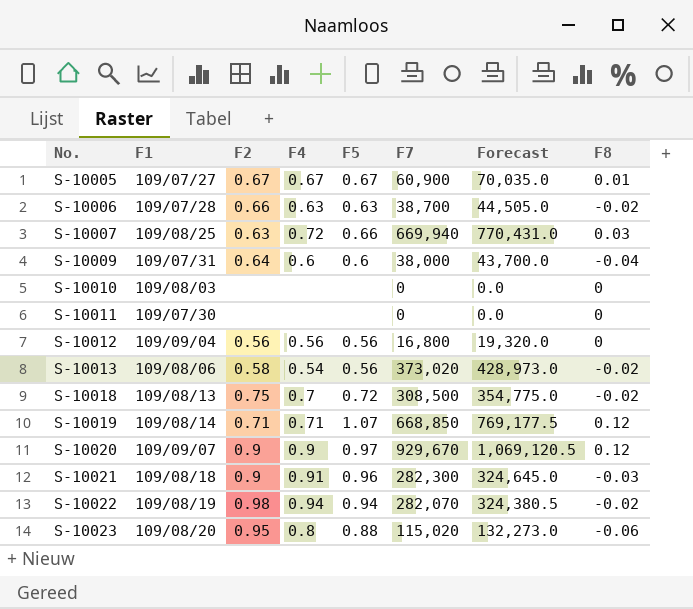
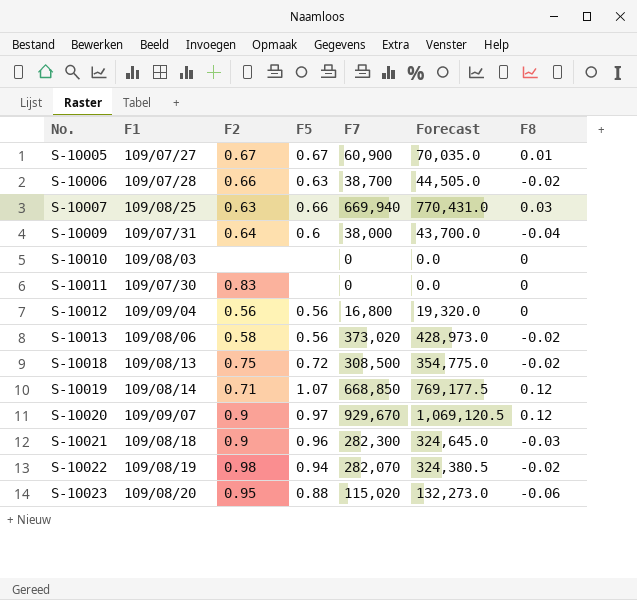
column F4 | position: 4 -> none
S-10011 | F2: none -> 0.83

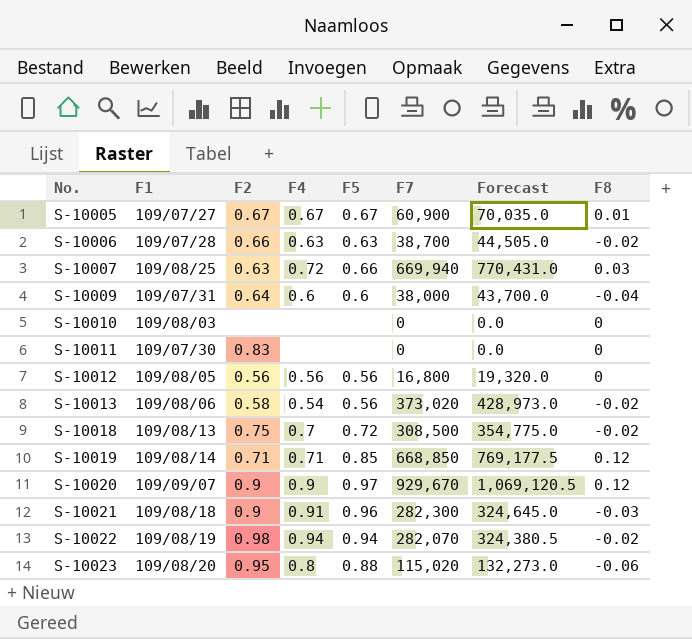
column F4 | position: none -> 4
S-10012 | F1: 109/09/04 -> 109/08/05
S-10019 | F5: 1.07 -> 0.85

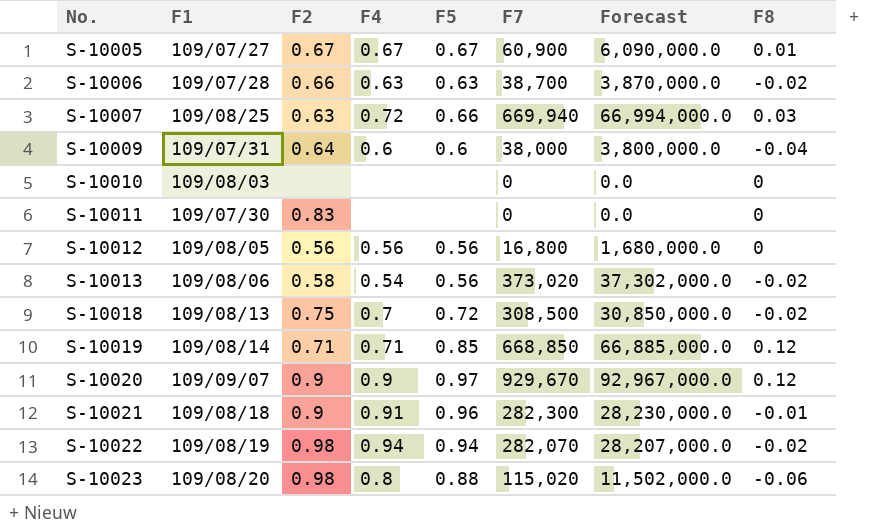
column Forecast | formula: [F7] * 1.15 -> [F7] * 100
S-10021 | F8: -0.03 -> -0.01
S-10023 | F2: 0.95 -> 0.98

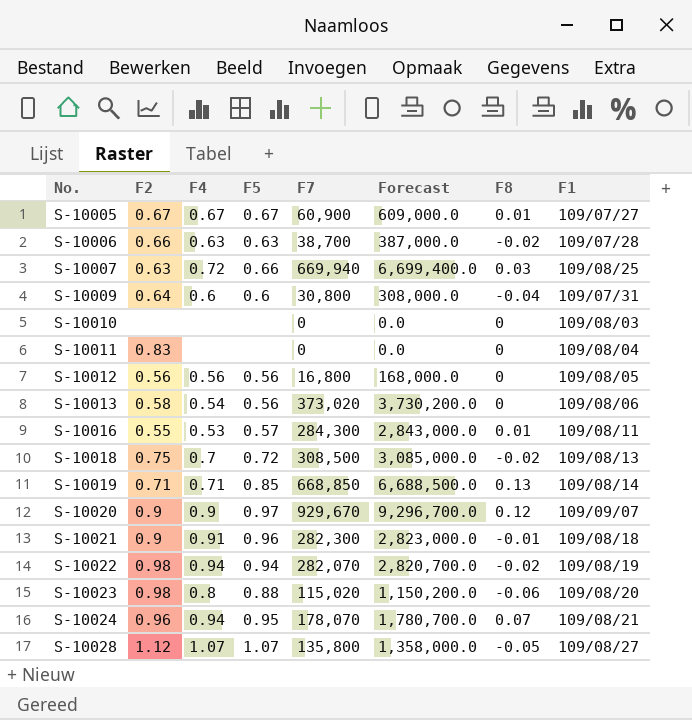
column Forecast | formula: [F7] * 100 -> [F7] * 10
column F1 | position: 2 -> 8
S-10009 | F7: 38,000 -> 30,800
S-10011 | F1: 109/07/30 -> 109/08/04
S-10013 | F8: -0.02 -> 0
row S-10016: none -> 0.55 | 0.53 | 0.57 | 284,300 | 2,843,000.0 | 0.01 | 109/08/11
S-10019 | F8: 0.12 -> 0.13
row S-10024: none -> 0.96 | 0.94 | 0.95 | 178,070 | 1,780,700.0 | 0.07 | 109/08/21
row S-10028: none -> 1.12 | 1.07 | 1.07 | 135,800 | 1,358,000.0 | -0.05 | 109/08/27

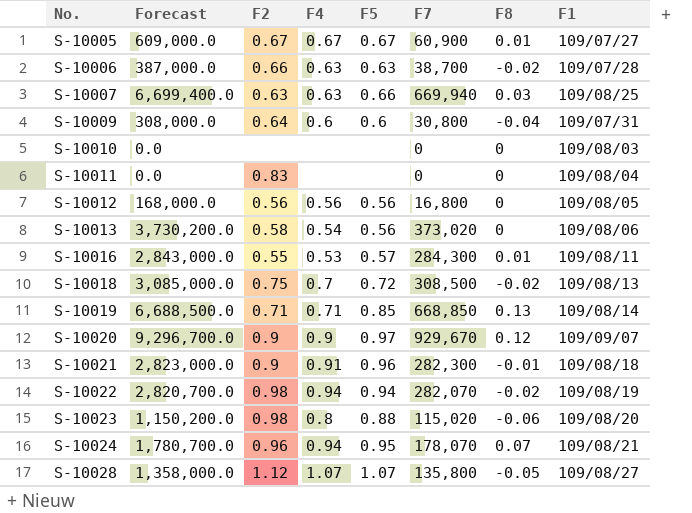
column Forecast | position: 6 -> 2
S-10007 | F4: 0.72 -> 0.63

